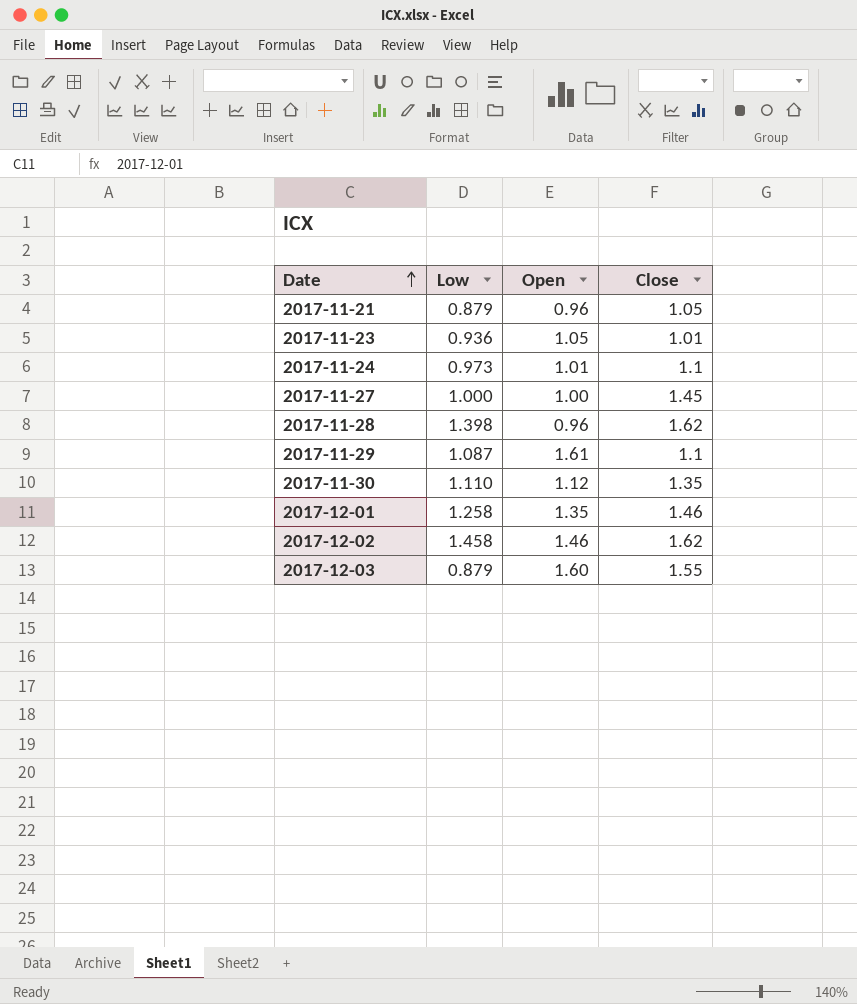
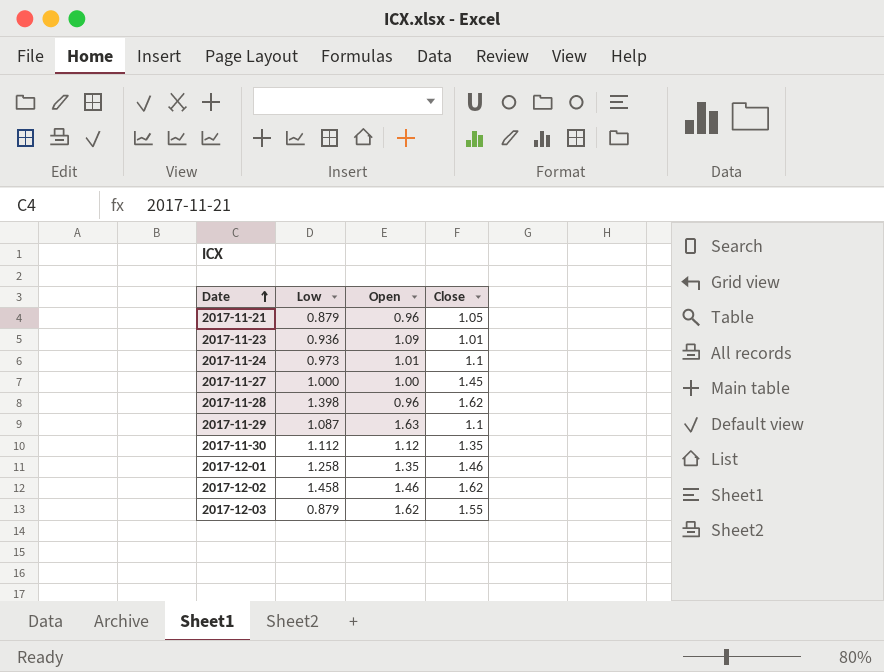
2017-11-23 | Open: 1.05 -> 1.09
2017-11-29 | Open: 1.61 -> 1.63
2017-11-30 | Low: 1.110 -> 1.112
2017-12-03 | Open: 1.60 -> 1.62

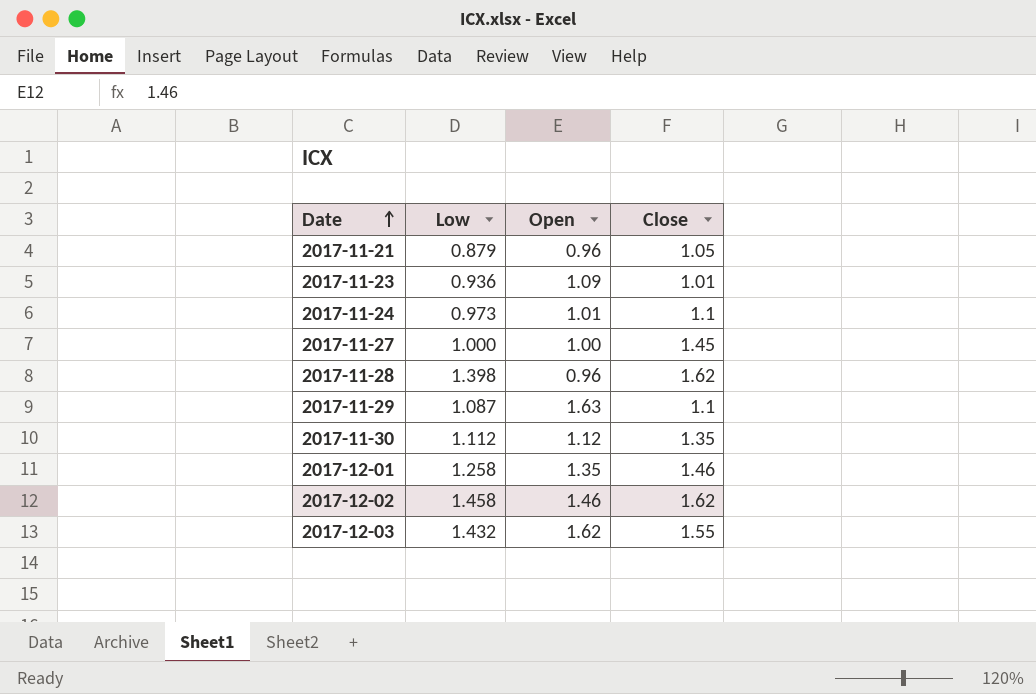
2017-12-03 | Low: 0.879 -> 1.432

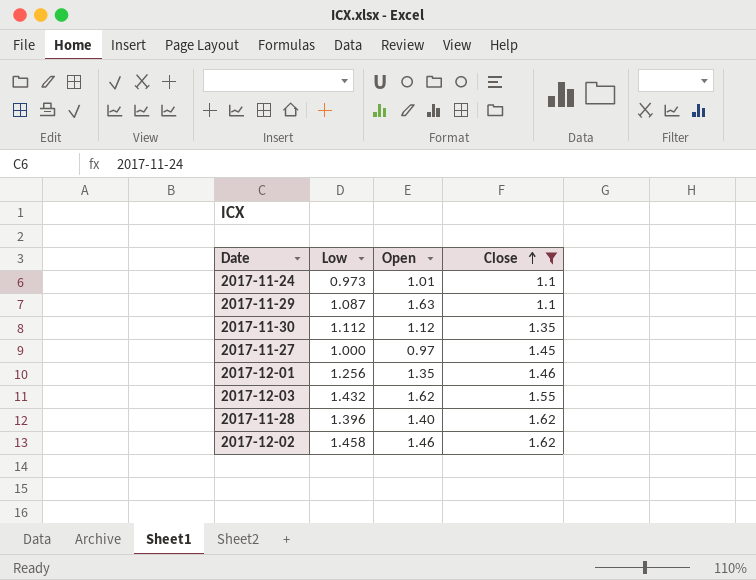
filter: none -> Close >= 1.1
row order: Date ascending -> Close ascending
2017-11-27 | Open: 1.00 -> 0.97
2017-12-01 | Low: 1.258 -> 1.256
2017-11-28 | Low: 1.398 -> 1.396
2017-11-28 | Open: 0.96 -> 1.40

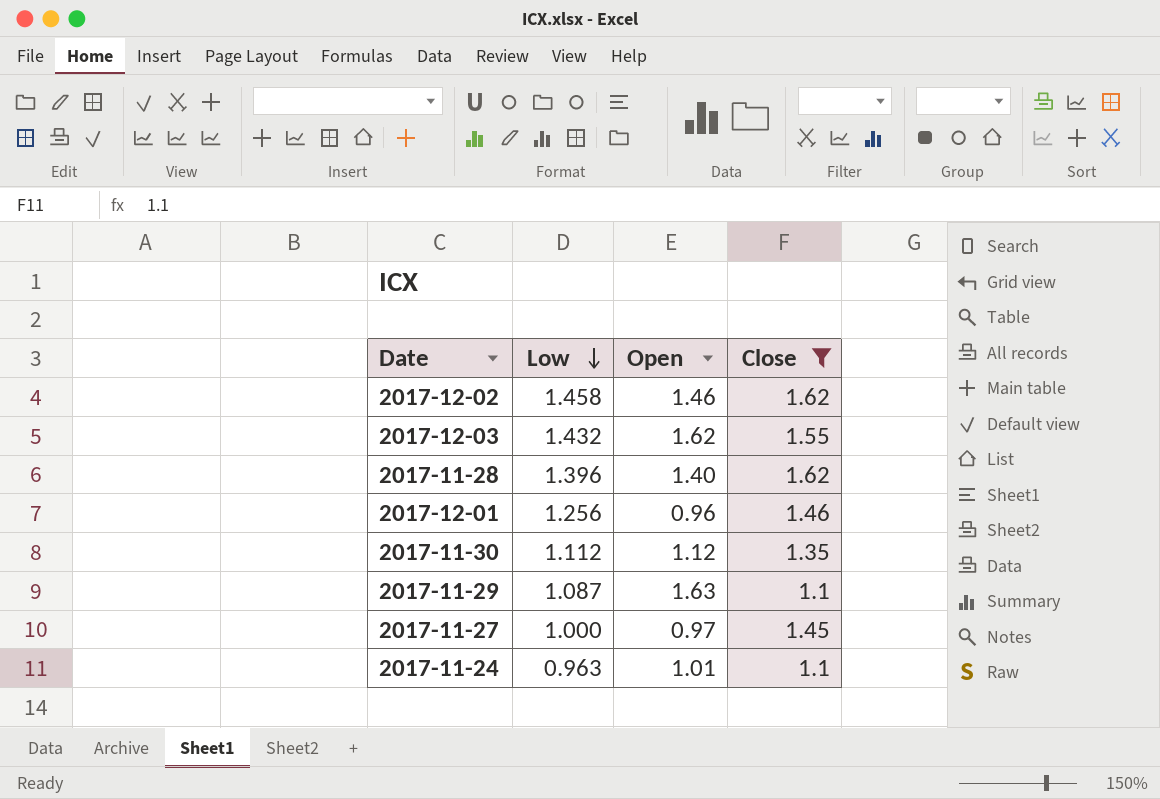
row order: Close ascending -> Low descending
2017-12-01 | Open: 1.35 -> 0.96
2017-11-24 | Low: 0.973 -> 0.963

